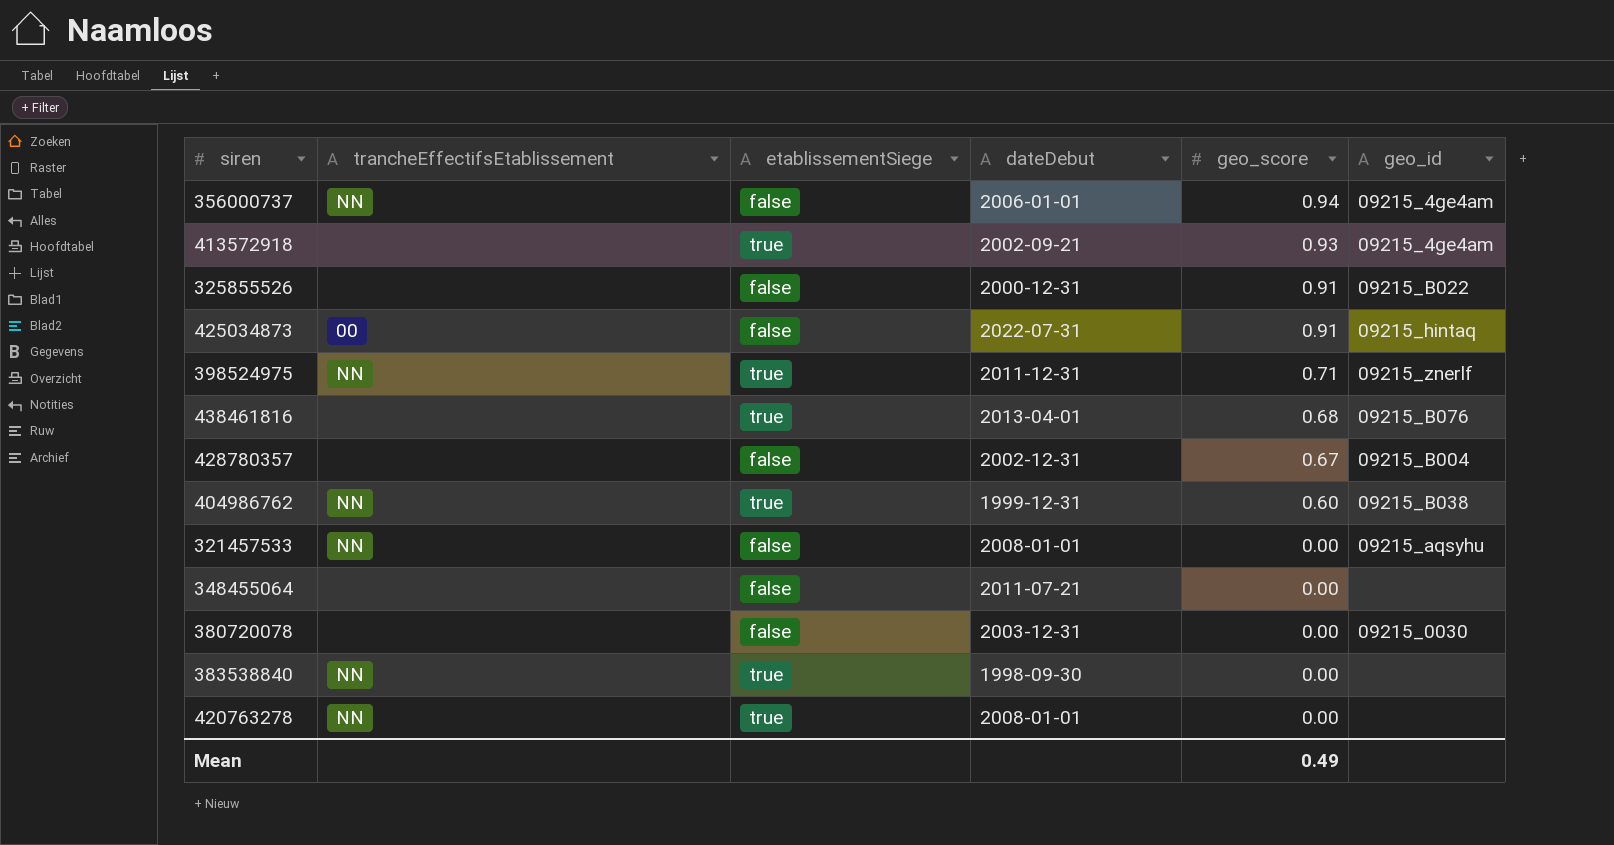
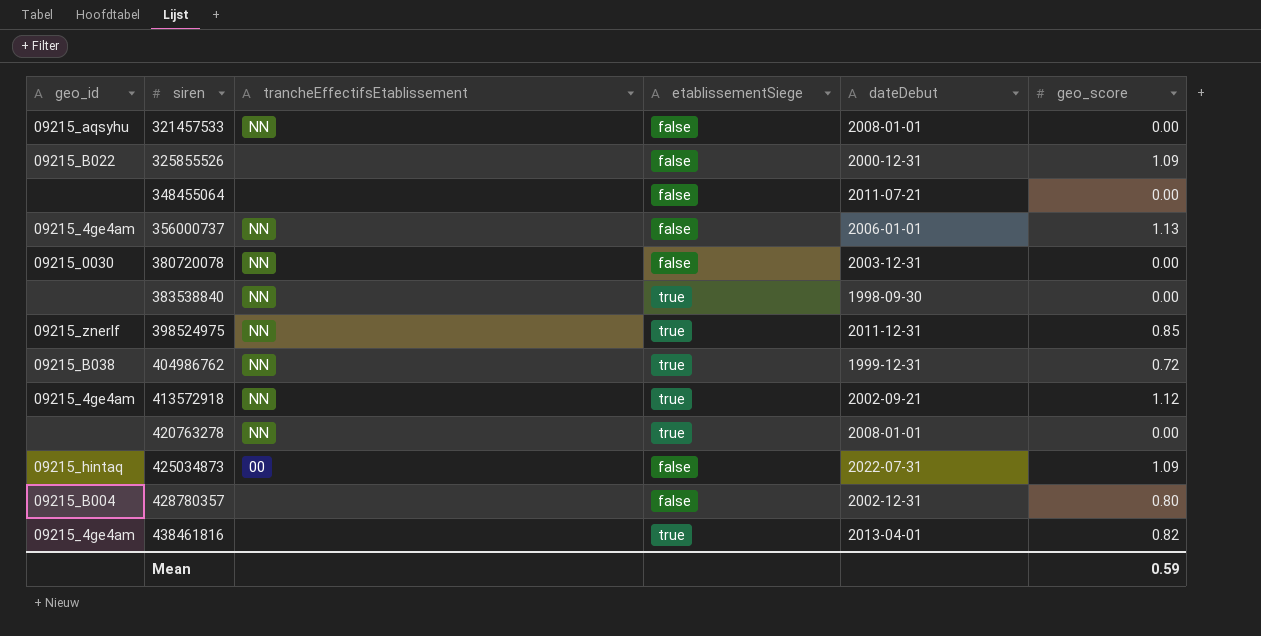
row order: geo_score descending -> siren ascending
column geo_id | position: 6 -> 1
325855526 | geo_score: 0.91 -> 1.09
356000737 | geo_score: 0.94 -> 1.13
380720078 | trancheEffectifsEtablissement: none -> NN
398524975 | geo_score: 0.71 -> 0.85
404986762 | geo_score: 0.60 -> 0.72
413572918 | trancheEffectifsEtablissement: none -> NN
413572918 | geo_score: 0.93 -> 1.12
425034873 | geo_score: 0.91 -> 1.09
428780357 | geo_score: 0.67 -> 0.80
438461816 | geo_id: 09215_B076 -> 09215_4ge4am
438461816 | geo_score: 0.68 -> 0.82
Mean | geo_score: 0.49 -> 0.59

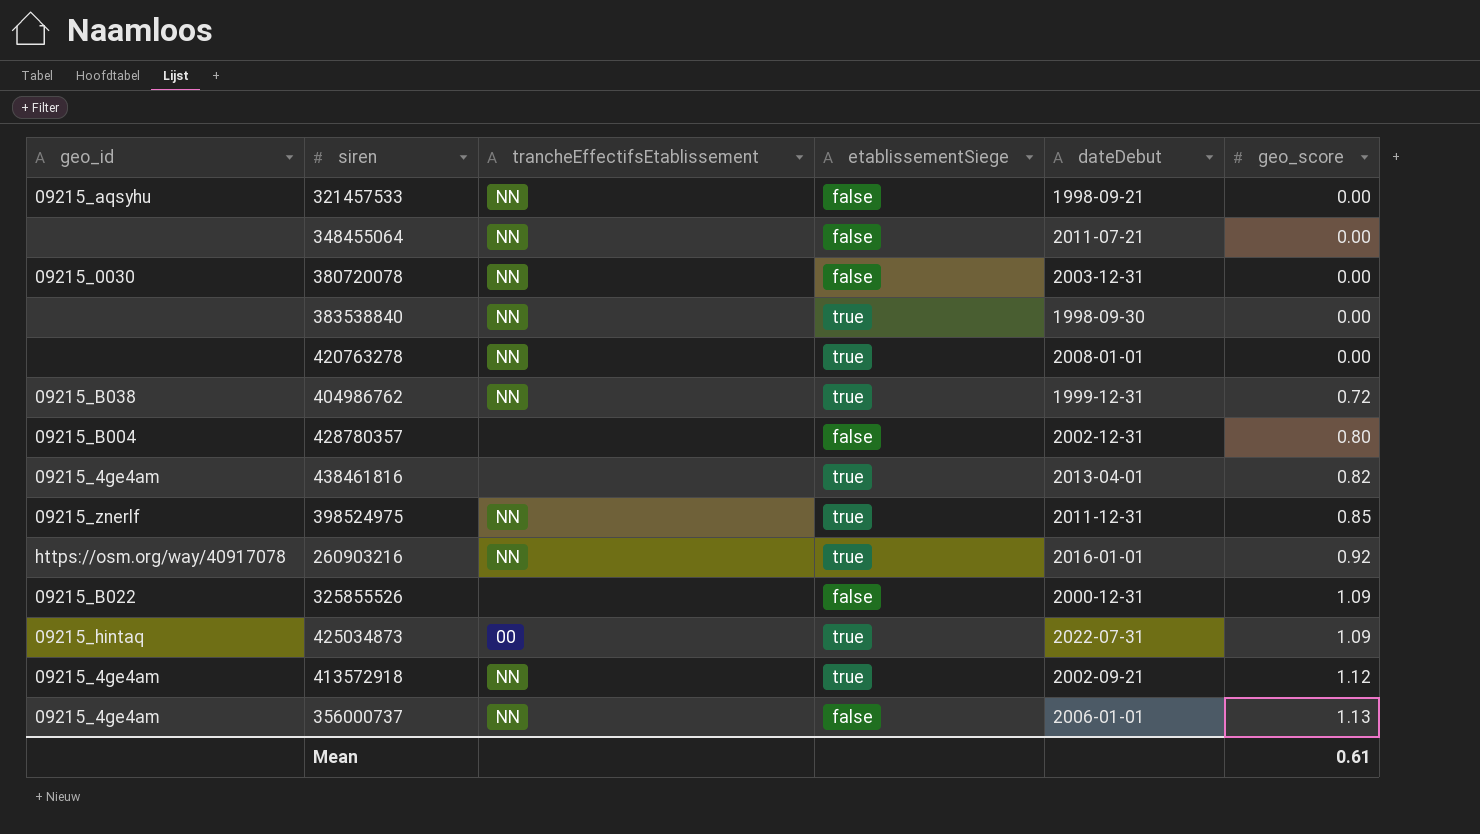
row order: siren ascending -> geo_score ascending
321457533 | dateDebut: 2008-01-01 -> 1998-09-21
348455064 | trancheEffectifsEtablissement: none -> NN
row 260903216: none -> https://osm.org/way/40917078 | NN | true | 2016-01-01 | 0.92
425034873 | etablissementSiege: false -> true
Mean | geo_score: 0.59 -> 0.61

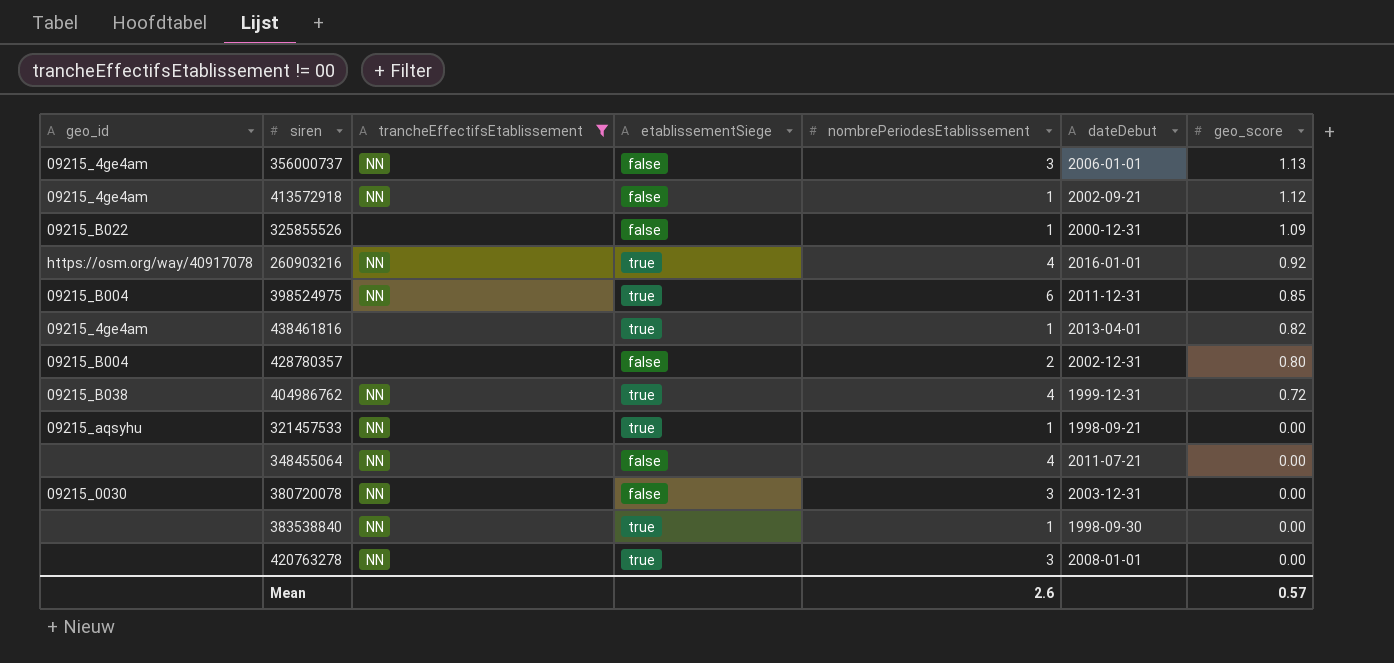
filter: none -> trancheEffectifsEtablissement != 00
row order: geo_score ascending -> geo_score descending
column nombrePeriodesEtablissement | position: none -> 5
413572918 | etablissementSiege: true -> false
398524975 | geo_id: 09215_znerlf -> 09215_B004
321457533 | etablissementSiege: false -> true
Mean | geo_score: 0.61 -> 0.57

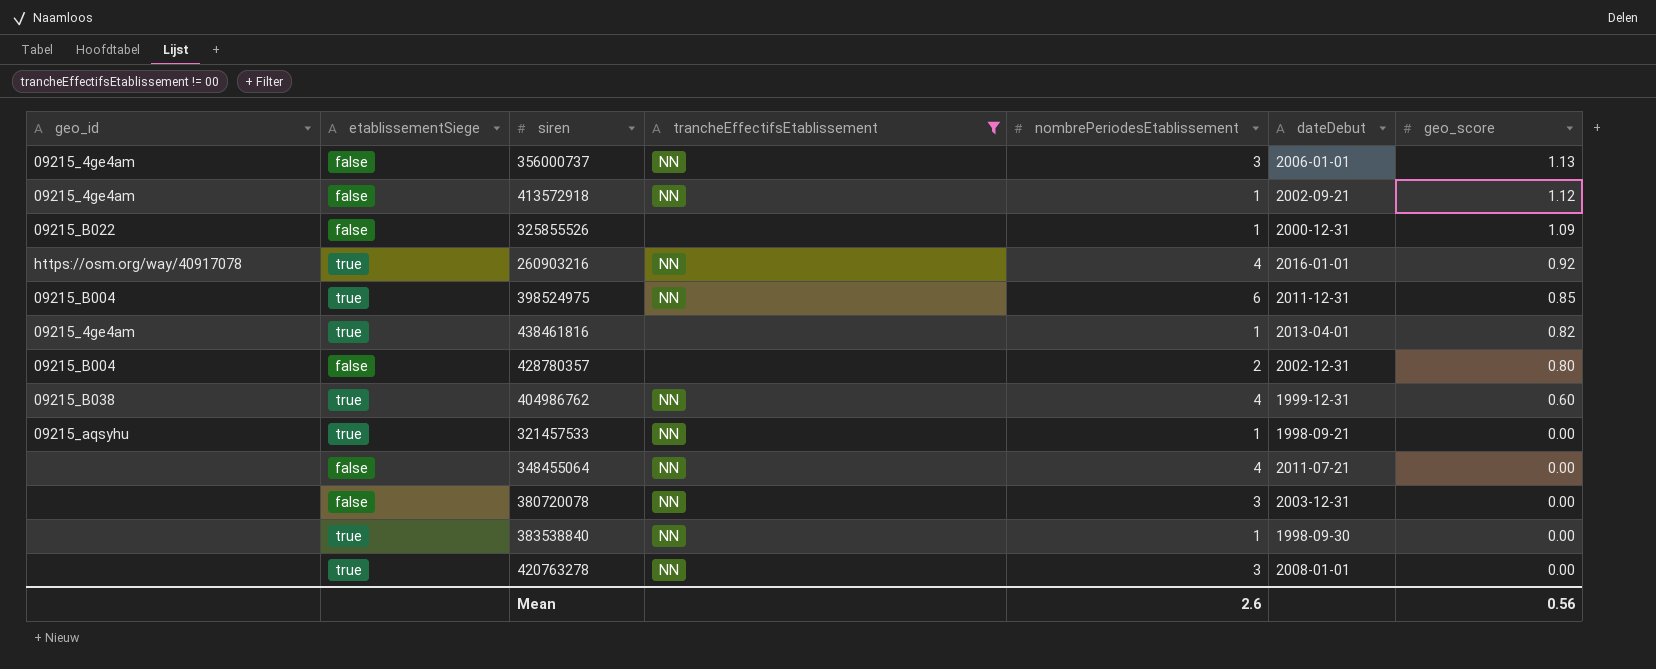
column etablissementSiege | position: 4 -> 2
404986762 | geo_score: 0.72 -> 0.60
380720078 | geo_id: 09215_0030 -> none
Mean | geo_score: 0.57 -> 0.56

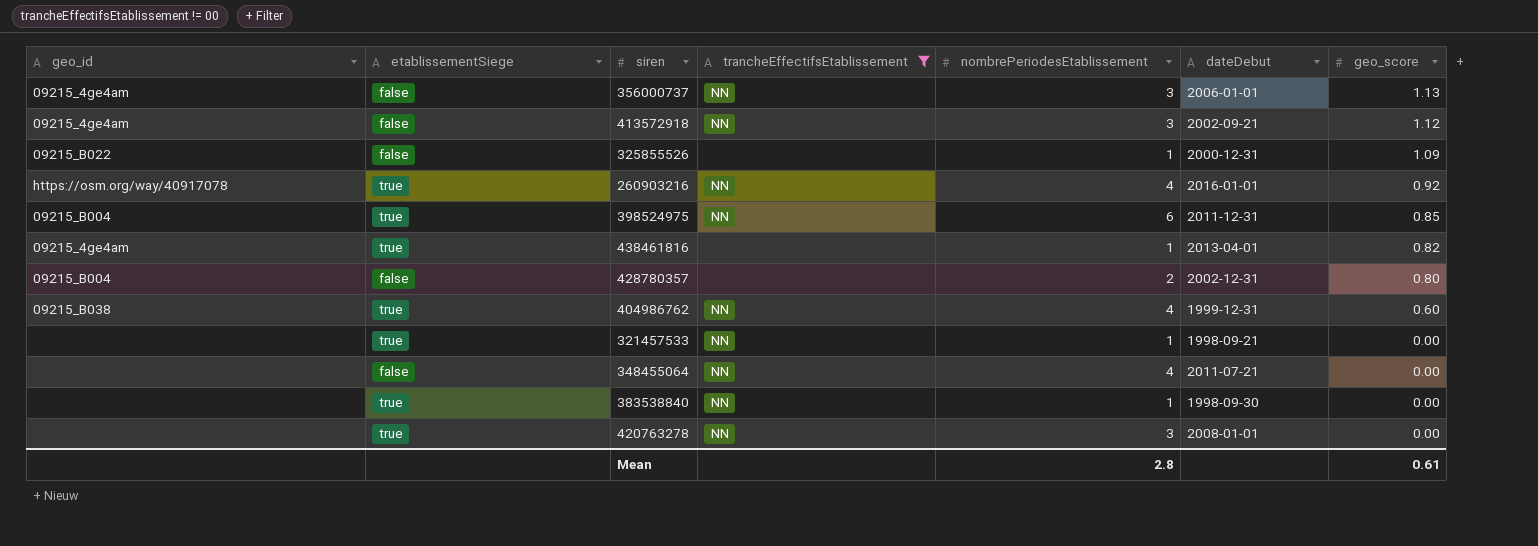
row 380720078: none | false | NN | 3 | 2003-12-31 | 0.00 -> none
413572918 | nombrePeriodesEtablissement: 1 -> 3
321457533 | geo_id: 09215_aqsyhu -> none
Mean | nombrePeriodesEtablissement: 2.6 -> 2.8
Mean | geo_score: 0.56 -> 0.61

